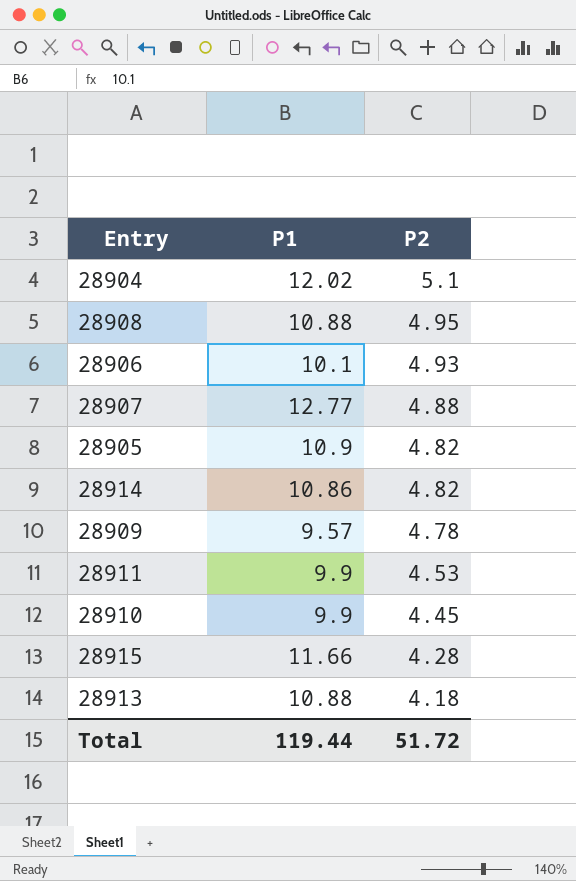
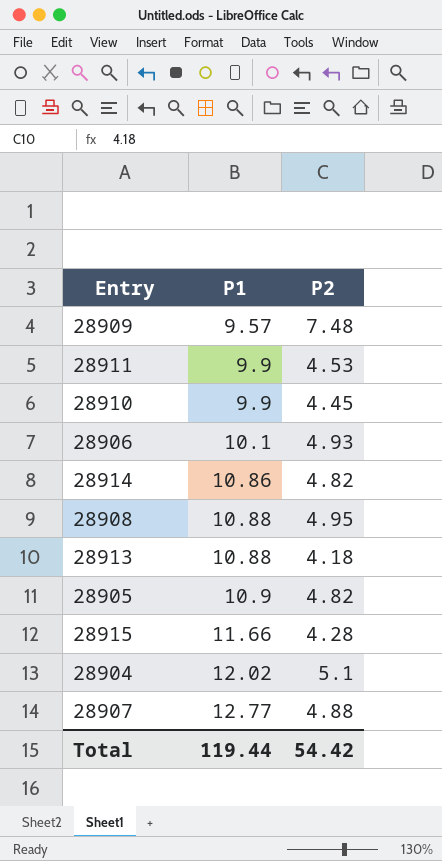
row order: P2 descending -> P1 ascending
28909 | P2: 4.78 -> 7.48
Total | P2: 51.72 -> 54.42

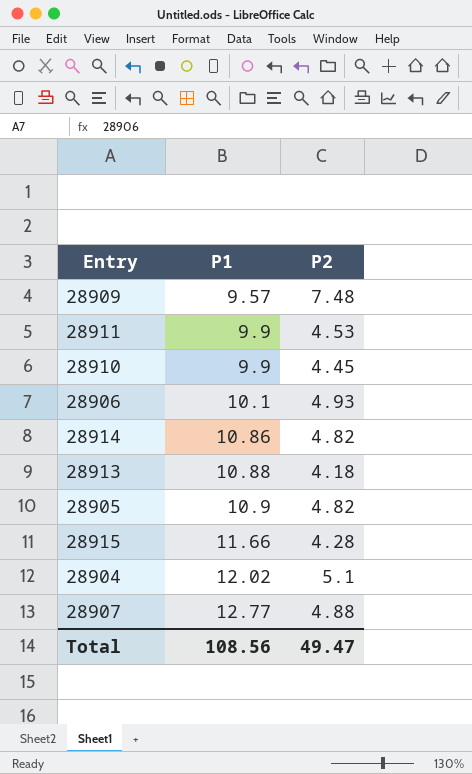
row 28908: 10.88 | 4.95 -> none
Total | P1: 119.44 -> 108.56
Total | P2: 54.42 -> 49.47

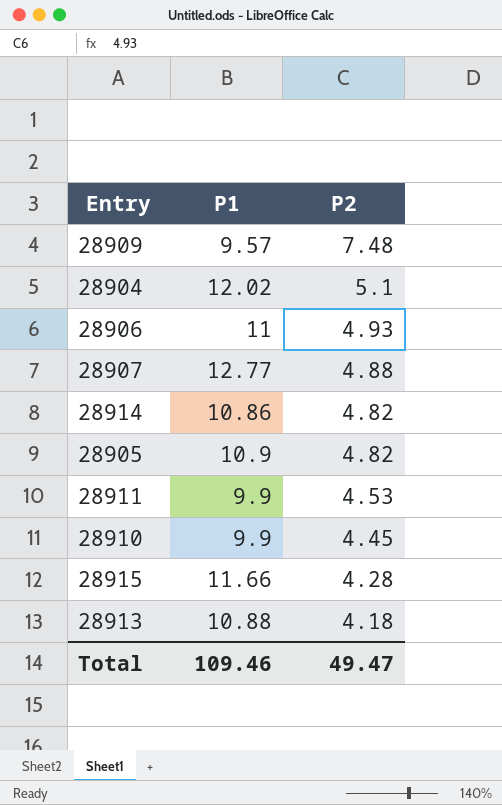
row order: P1 ascending -> P2 descending
28906 | P1: 10.1 -> 11
Total | P1: 108.56 -> 109.46

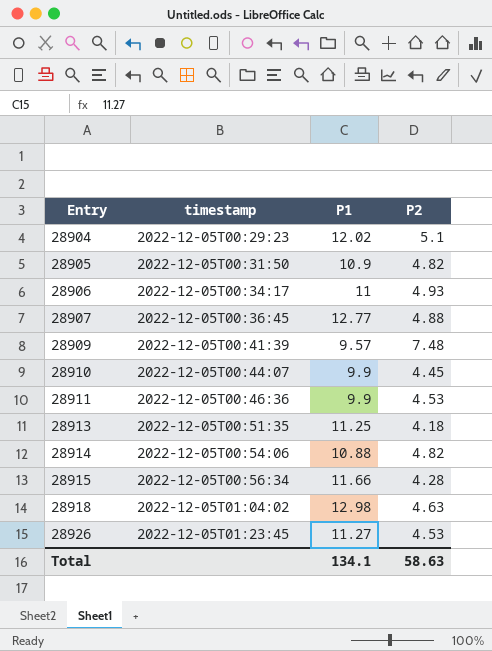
row order: P2 descending -> Entry ascending
column timestamp | position: none -> 2
28913 | P1: 10.88 -> 11.25
28914 | P1: 10.86 -> 10.88
row 28918: none -> 2022-12-05T01:04:02 | 12.98 | 4.63
row 28926: none -> 2022-12-05T01:23:45 | 11.27 | 4.53
Total | P1: 109.46 -> 134.1
Total | P2: 49.47 -> 58.63

